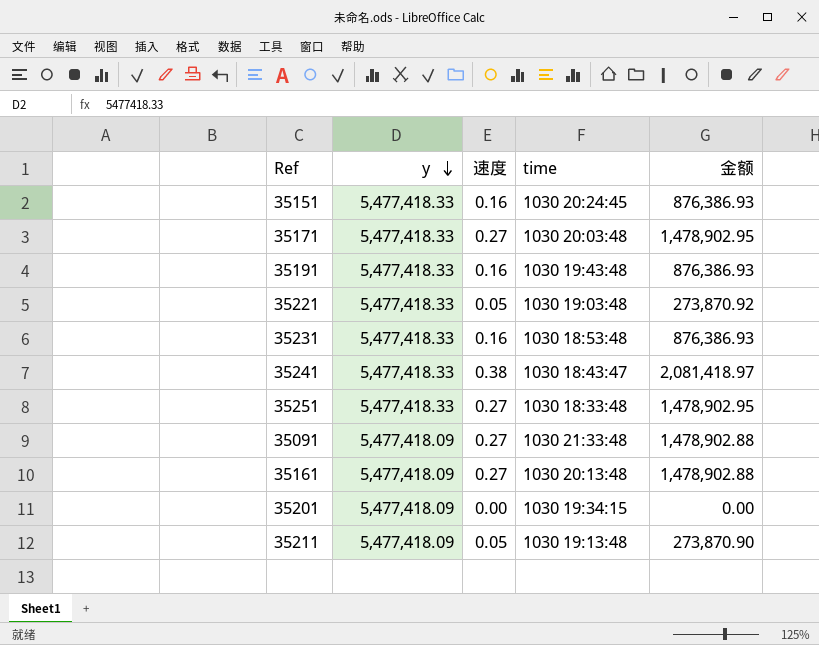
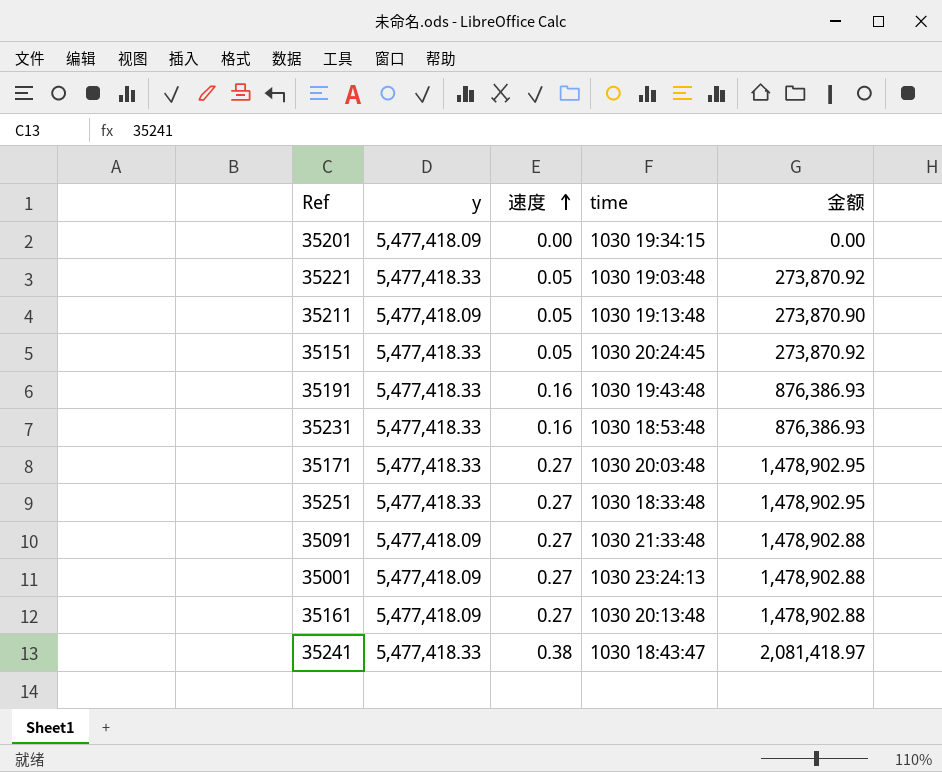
row order: y descending -> 速度 ascending
35151 | 速度: 0.16 -> 0.05
35151 | 金额: 876,386.93 -> 273,870.92
row 35001: none -> 5,477,418.09 | 0.27 | 1030 23:24:13 | 1,478,902.88

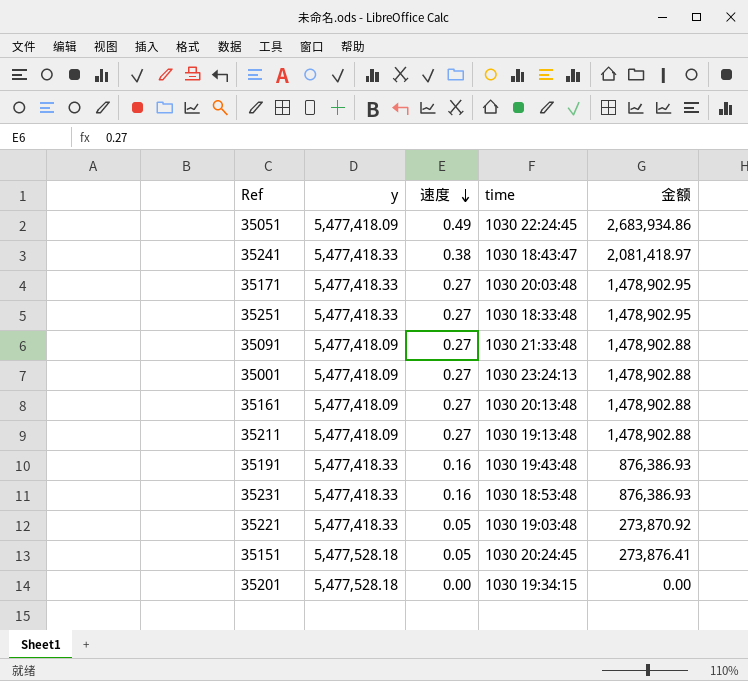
row order: 速度 ascending -> 速度 descending
row 35051: none -> 5,477,418.09 | 0.49 | 1030 22:24:45 | 2,683,934.86
35211 | 速度: 0.05 -> 0.27
35211 | 金额: 273,870.90 -> 1,478,902.88
35151 | y: 5,477,418.33 -> 5,477,528.18
35151 | 金额: 273,870.92 -> 273,876.41
35201 | y: 5,477,418.09 -> 5,477,528.18

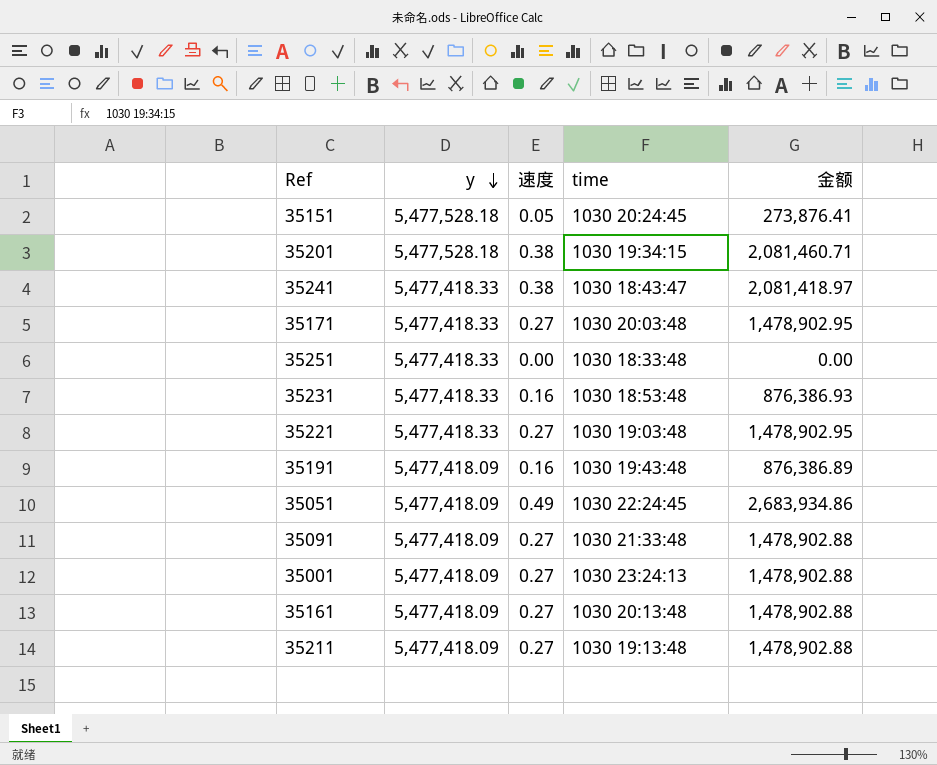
row order: 速度 descending -> y descending
35201 | 速度: 0.00 -> 0.38
35201 | 金额: 0.00 -> 2,081,460.71
35251 | 速度: 0.27 -> 0.00
35251 | 金额: 1,478,902.95 -> 0.00
35221 | 速度: 0.05 -> 0.27
35221 | 金额: 273,870.92 -> 1,478,902.95
35191 | y: 5,477,418.33 -> 5,477,418.09
35191 | 金额: 876,386.93 -> 876,386.89

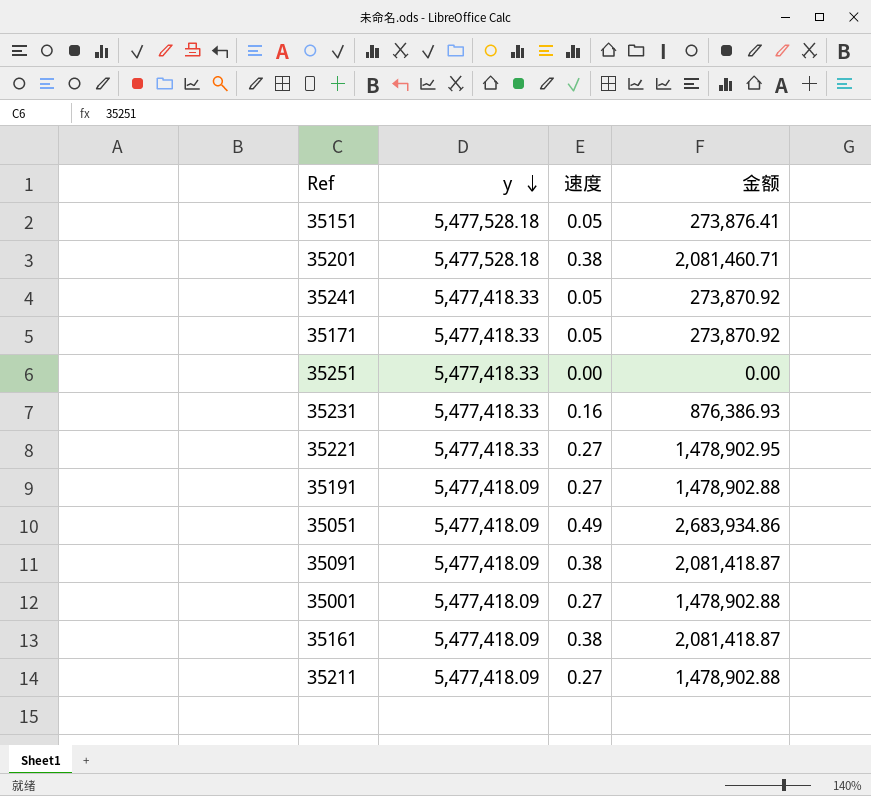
column time | position: 4 -> none
35241 | 速度: 0.38 -> 0.05
35241 | 金额: 2,081,418.97 -> 273,870.92
35171 | 速度: 0.27 -> 0.05
35171 | 金额: 1,478,902.95 -> 273,870.92
35191 | 速度: 0.16 -> 0.27
35191 | 金额: 876,386.89 -> 1,478,902.88
35091 | 速度: 0.27 -> 0.38
35091 | 金额: 1,478,902.88 -> 2,081,418.87
35161 | 速度: 0.27 -> 0.38
35161 | 金额: 1,478,902.88 -> 2,081,418.87

